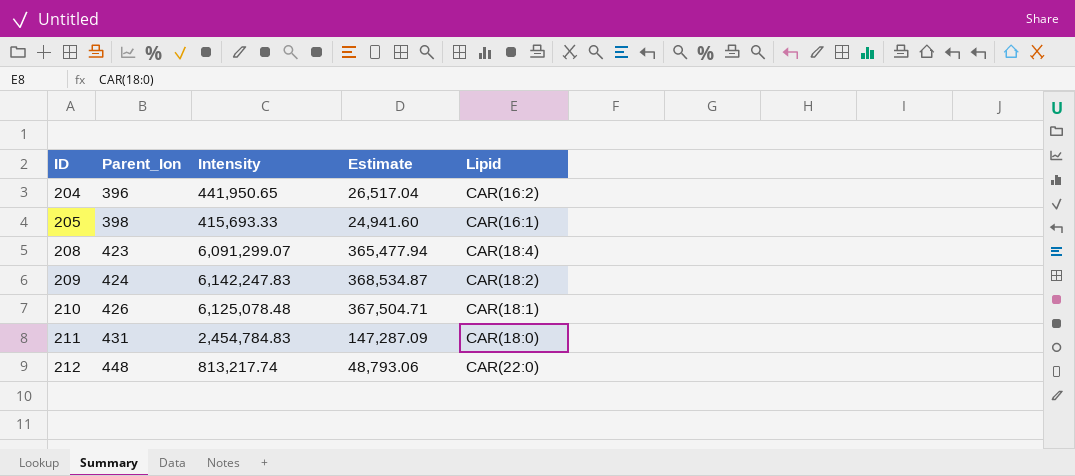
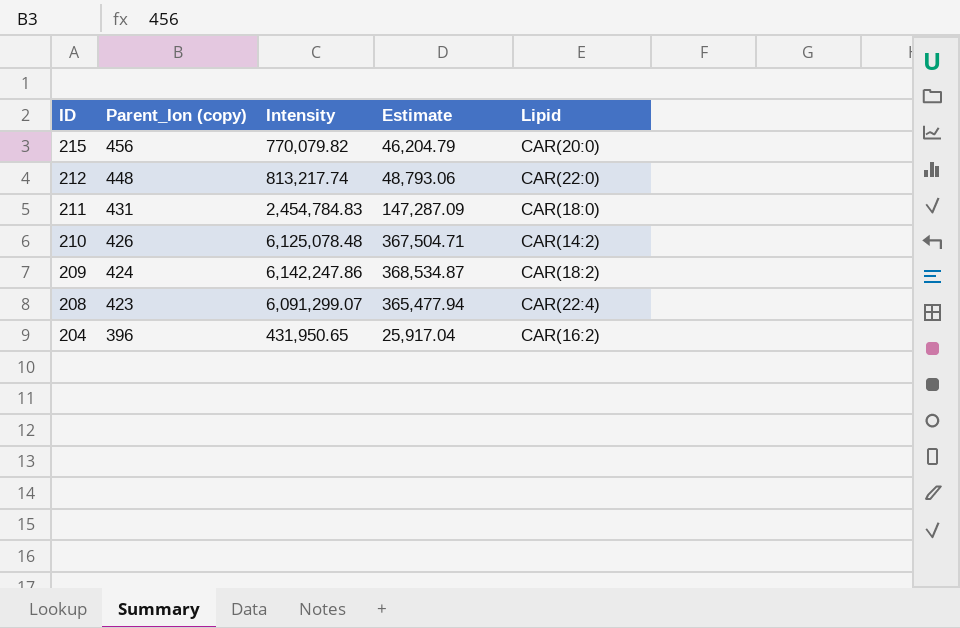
row order: ID ascending -> ID descending
column name: Parent_Ion -> Parent_Ion (copy)
row 205: 398 | 415,693.33 | 24,941.60 | CAR(16:1) -> none
row 215: none -> 456 | 770,079.82 | 46,204.79 | CAR(20:0)
210 | Lipid: CAR(18:1) -> CAR(14:2)
209 | Intensity: 6,142,247.83 -> 6,142,247.86
208 | Lipid: CAR(18:4) -> CAR(22:4)
204 | Intensity: 441,950.65 -> 431,950.65
204 | Estimate: 26,517.04 -> 25,917.04

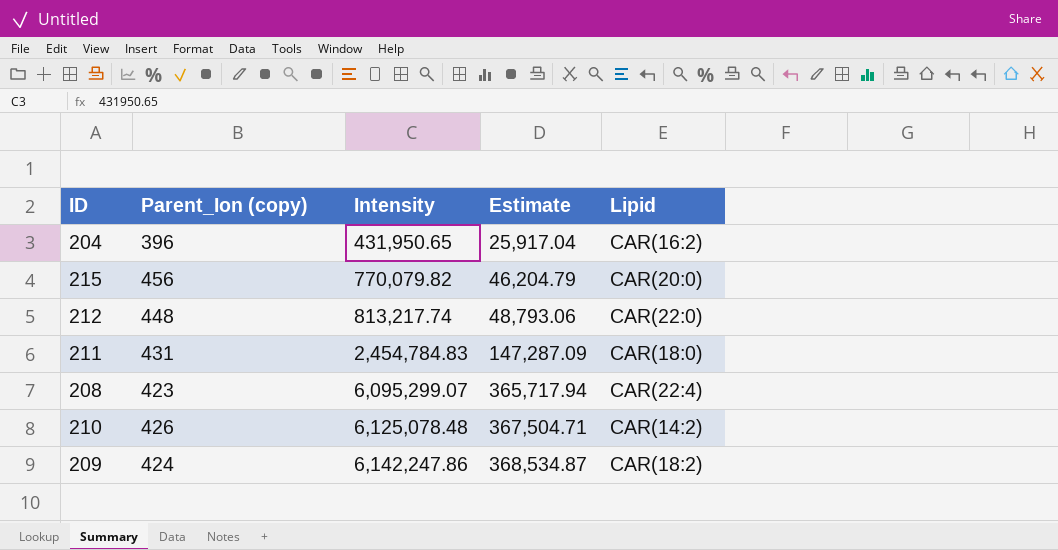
row order: ID descending -> Intensity ascending
208 | Intensity: 6,091,299.07 -> 6,095,299.07
208 | Estimate: 365,477.94 -> 365,717.94

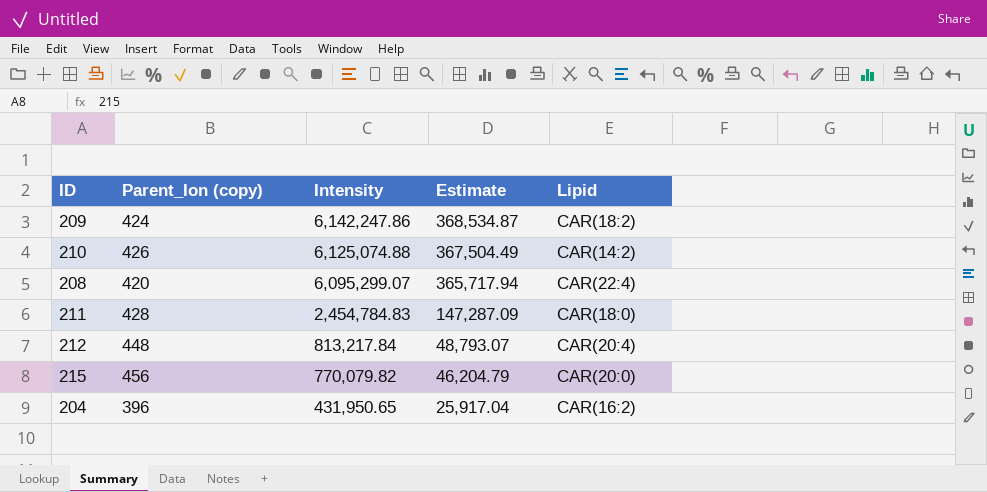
row order: Intensity ascending -> Intensity descending
210 | Intensity: 6,125,078.48 -> 6,125,074.88
210 | Estimate: 367,504.71 -> 367,504.49
208 | Parent_Ion (copy): 423 -> 420
211 | Parent_Ion (copy): 431 -> 428
212 | Intensity: 813,217.74 -> 813,217.84
212 | Estimate: 48,793.06 -> 48,793.07
212 | Lipid: CAR(22:0) -> CAR(20:4)

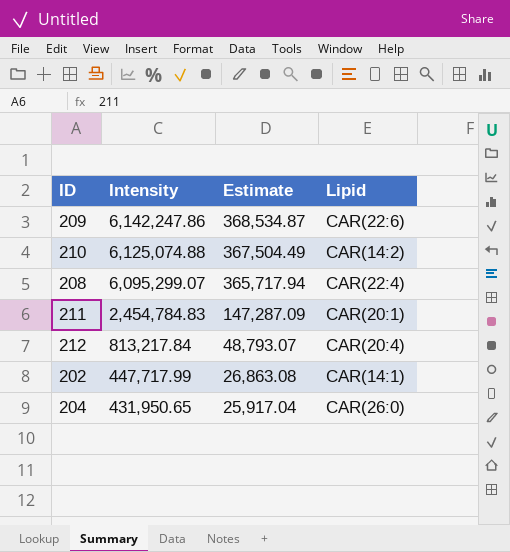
column Parent_Ion (copy) | position: 2 -> none
row 215: 456 | 770,079.82 | 46,204.79 | CAR(20:0) -> none
209 | Lipid: CAR(18:2) -> CAR(22:6)
211 | Lipid: CAR(18:0) -> CAR(20:1)
row 202: none -> 447,717.99 | 26,863.08 | CAR(14:1)
204 | Lipid: CAR(16:2) -> CAR(26:0)

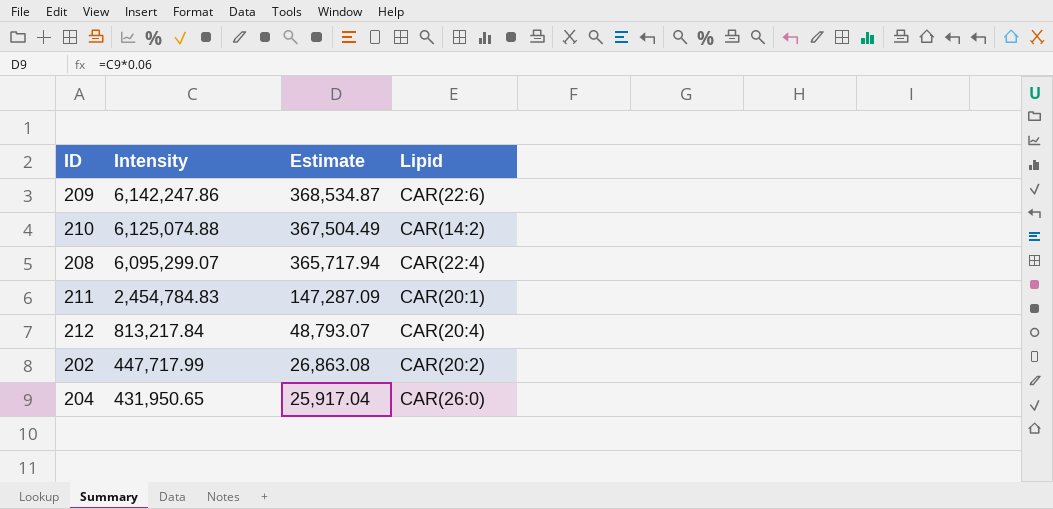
202 | Lipid: CAR(14:1) -> CAR(20:2)

